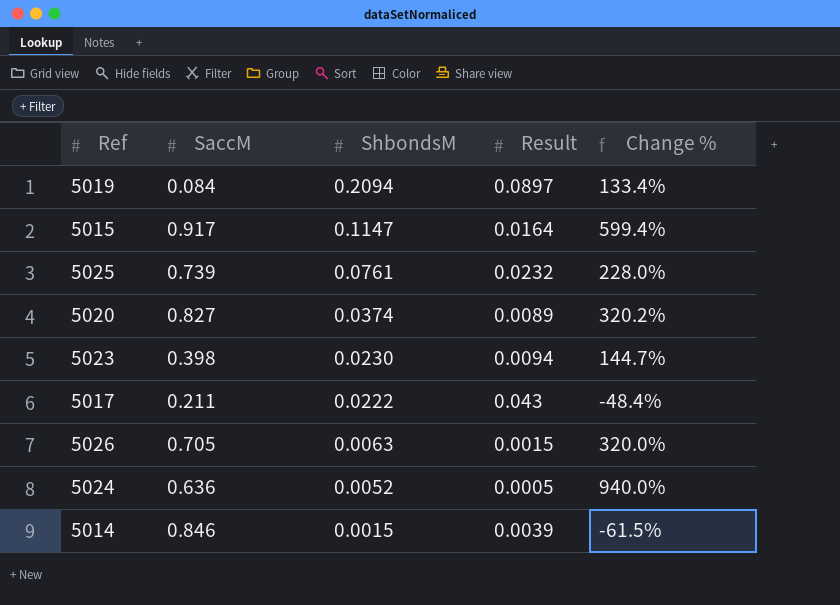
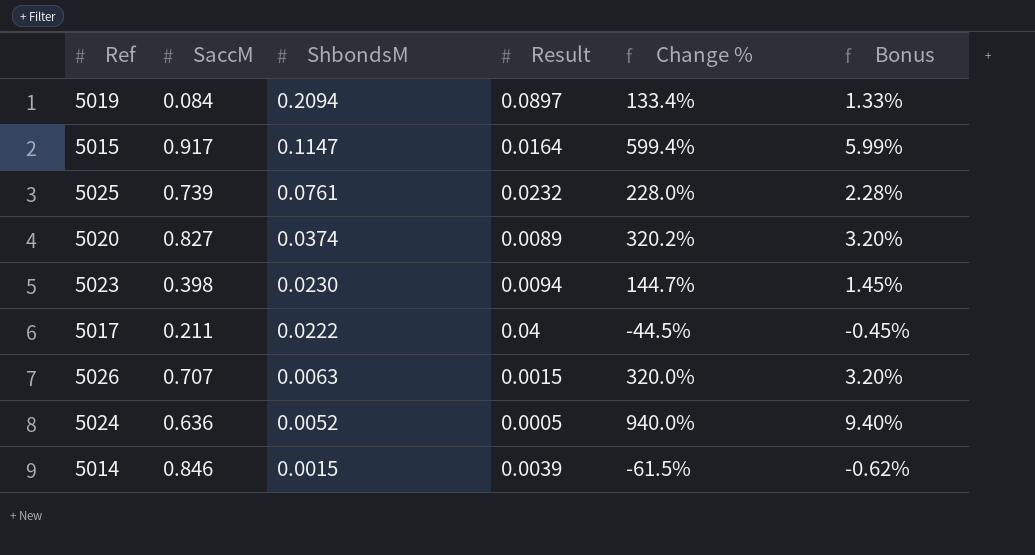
column Bonus | formula: none -> [Change %] * 0.01
5017 | Result: 0.043 -> 0.04
5017 | Change %: -48.4% -> -44.5%
5026 | SaccM: 0.705 -> 0.707

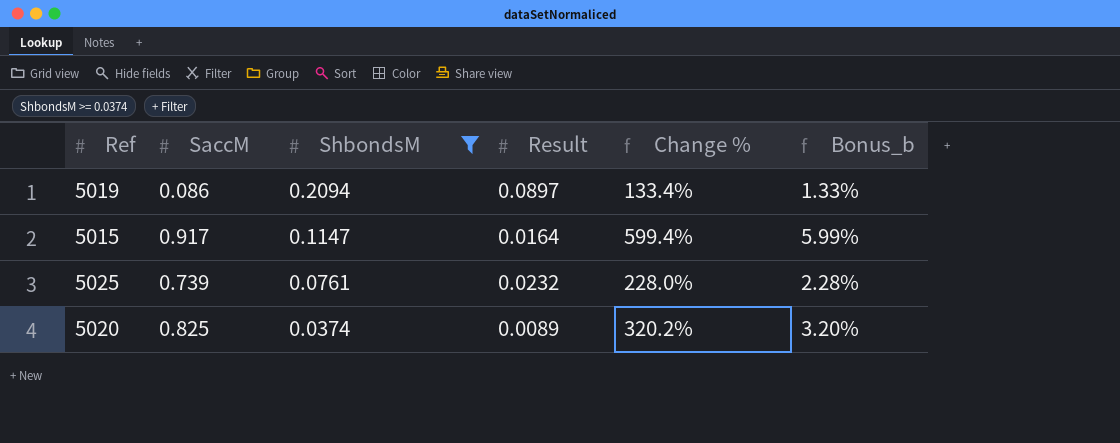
filter: none -> ShbondsM >= 0.0374
column name: Bonus -> Bonus_b
5019 | SaccM: 0.084 -> 0.086
5020 | SaccM: 0.827 -> 0.825

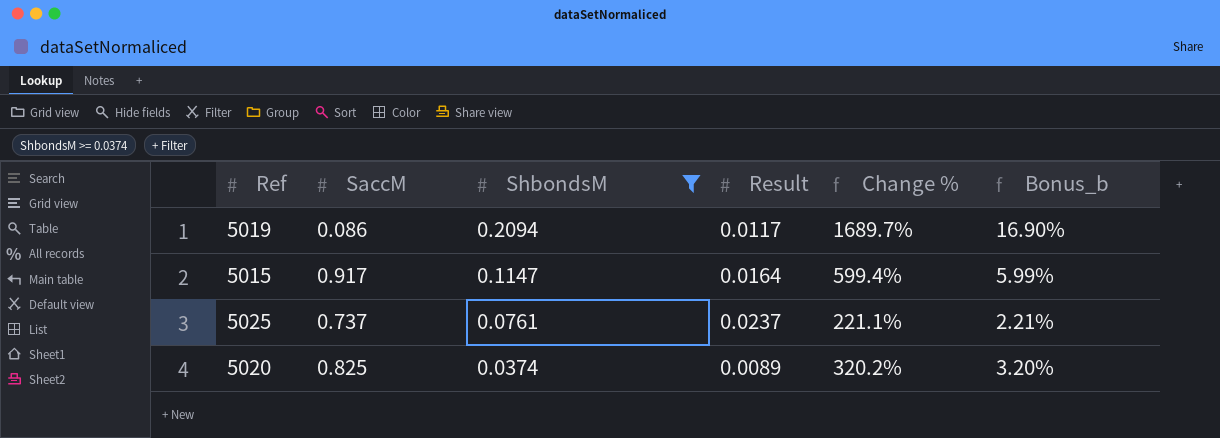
5019 | Result: 0.0897 -> 0.0117
5019 | Change %: 133.4% -> 1689.7%
5019 | Bonus_b: 1.33% -> 16.90%
5025 | SaccM: 0.739 -> 0.737
5025 | Result: 0.0232 -> 0.0237
5025 | Change %: 228.0% -> 221.1%
5025 | Bonus_b: 2.28% -> 2.21%

